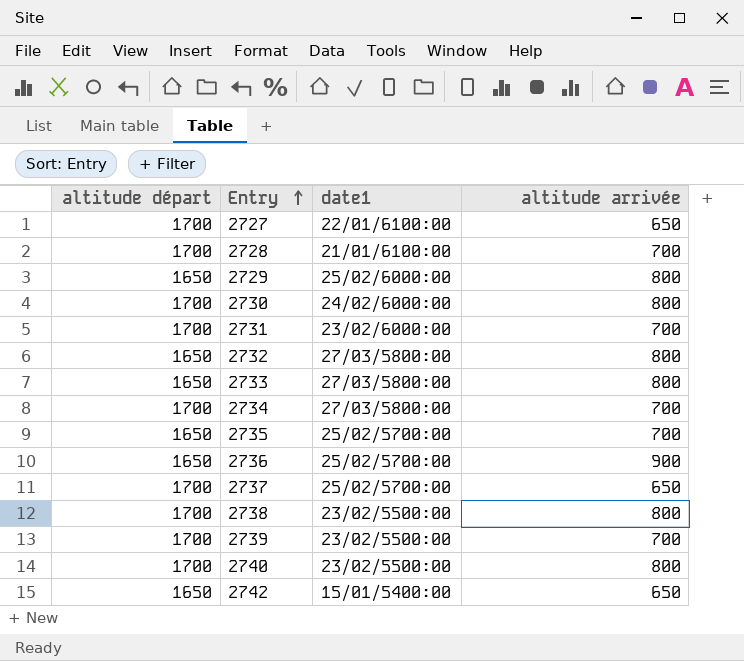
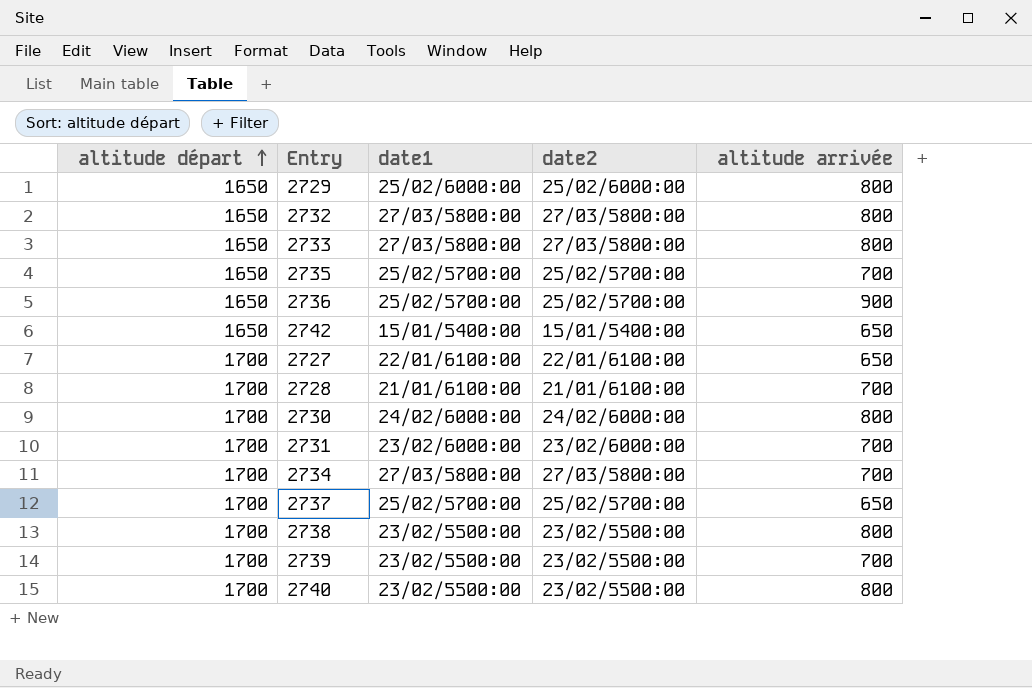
row order: Entry ascending -> altitude départ ascending
column date2 | position: none -> 4

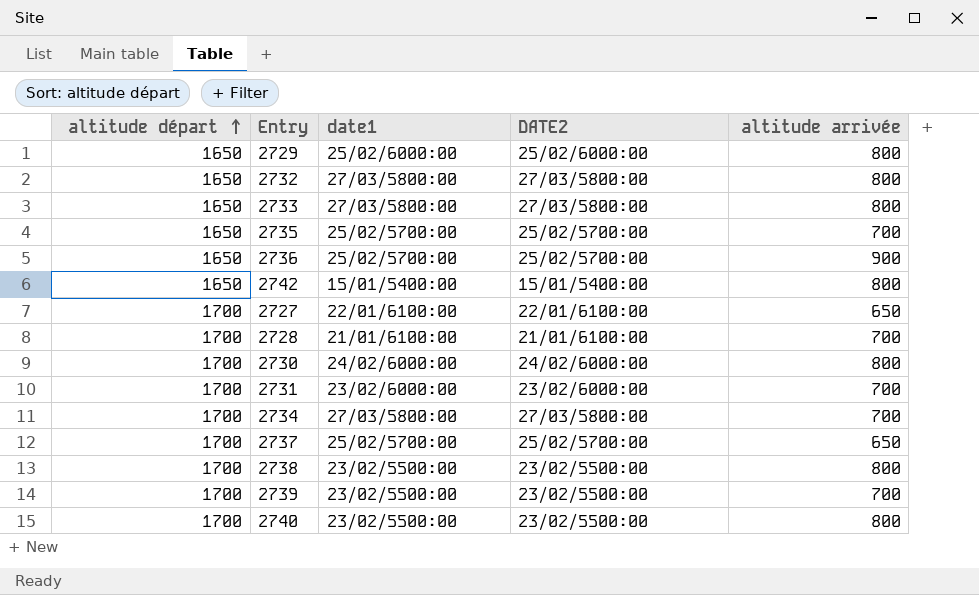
column name: date2 -> DATE2
2742 | altitude arrivée: 650 -> 800

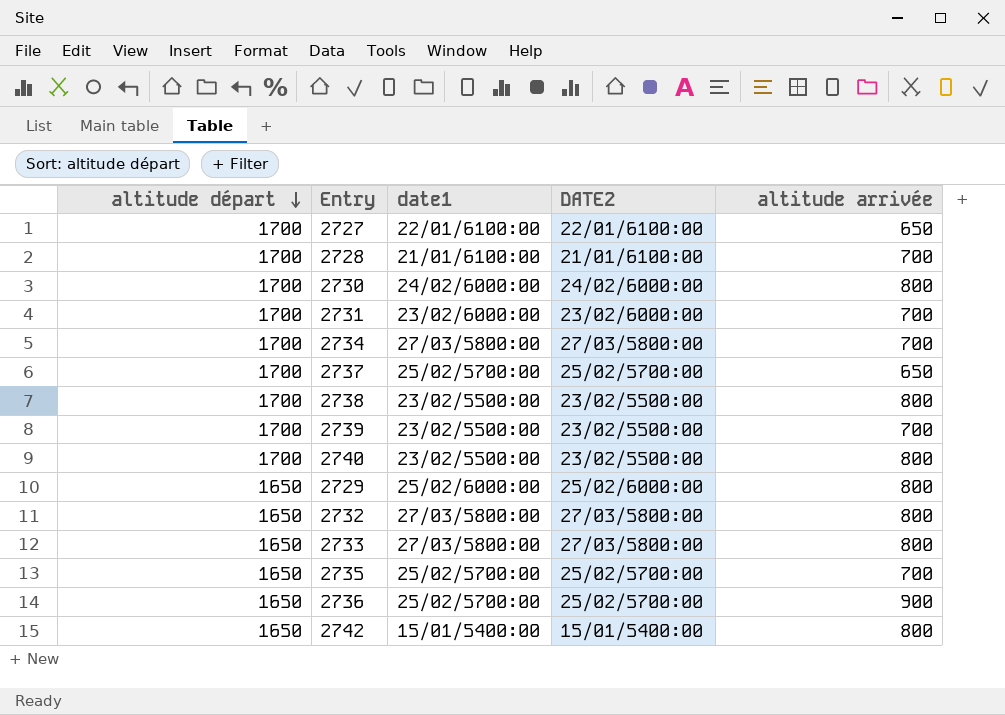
row order: altitude départ ascending -> altitude départ descending

